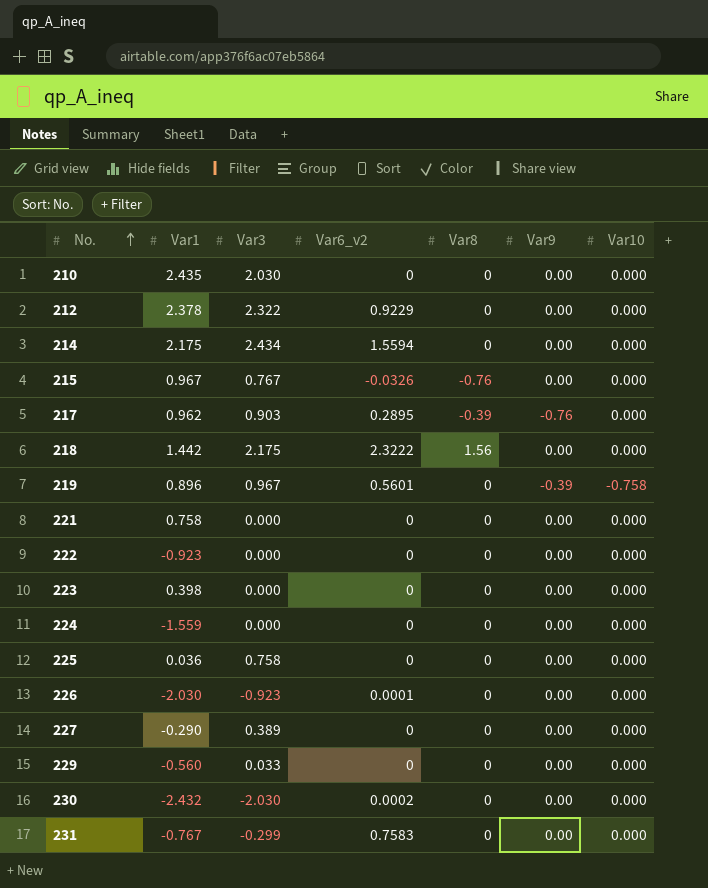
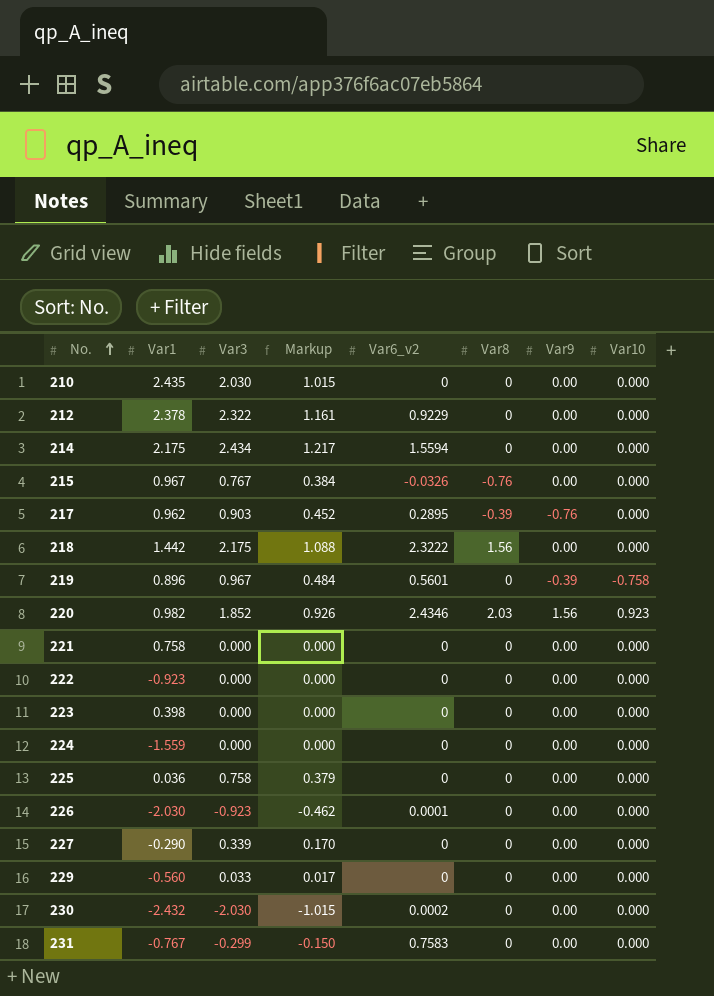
column Markup | formula: none -> [Var3] * 0.5
row 220: none -> 0.982 | 1.852 | 0.926 | 2.4346 | 2.03 | 1.56 | 0.923
227 | Var3: 0.389 -> 0.339

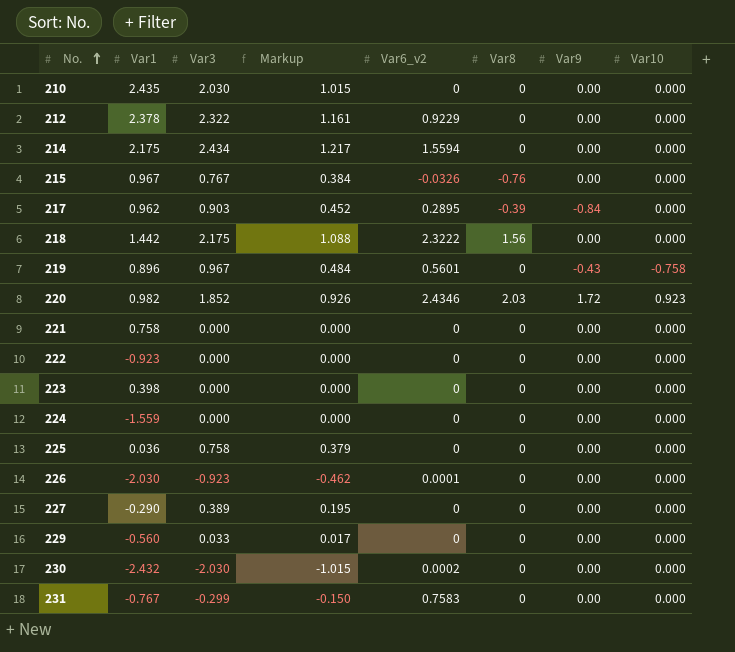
217 | Var9: -0.76 -> -0.84
219 | Var9: -0.39 -> -0.43
220 | Var9: 1.56 -> 1.72
227 | Var3: 0.339 -> 0.389
227 | Markup: 0.170 -> 0.195

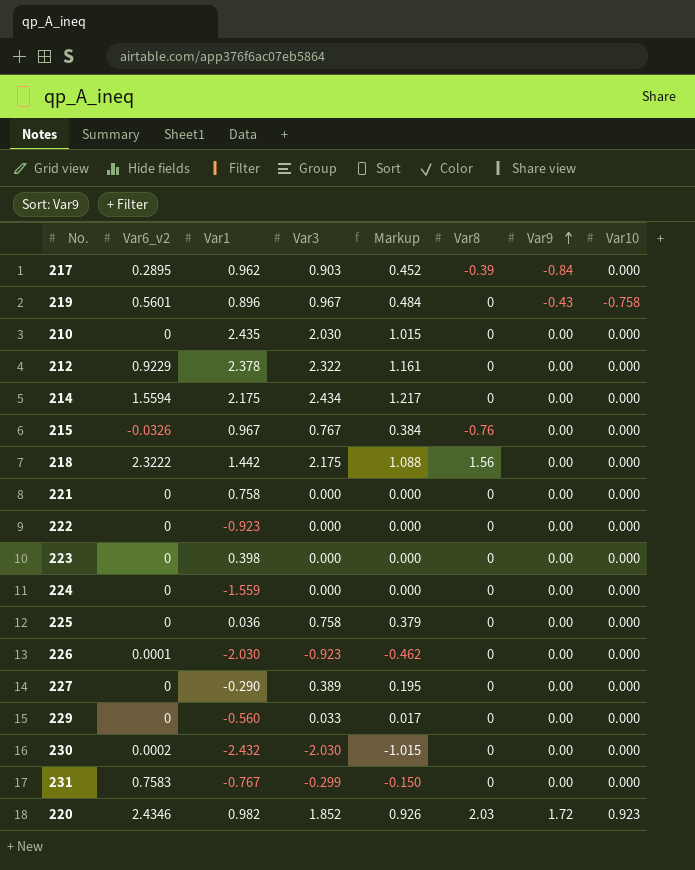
row order: No. ascending -> Var9 ascending
column Var6_v2 | position: 5 -> 2

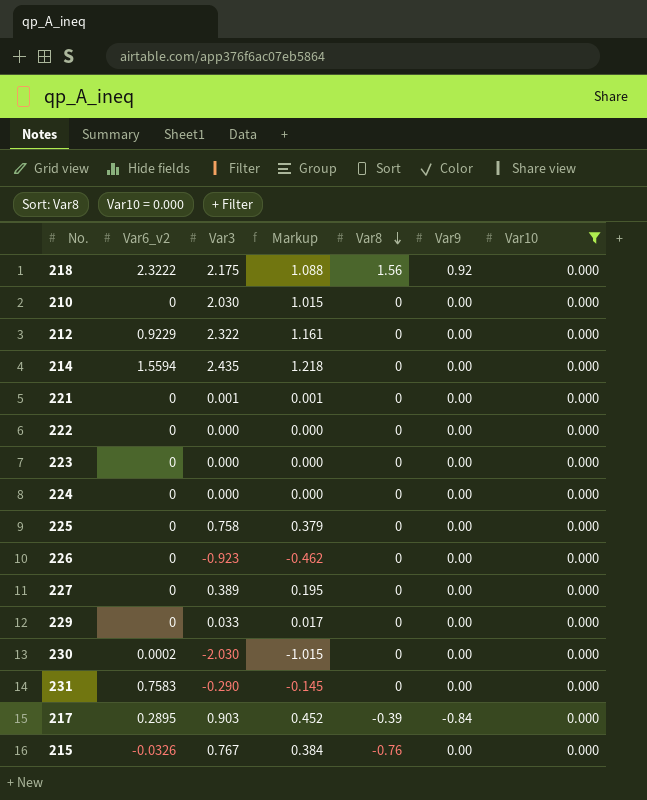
filter: none -> Var10 = 0.000
row order: Var9 ascending -> Var8 descending
column Var1 | position: 3 -> none
218 | Var9: 0.00 -> 0.92
214 | Var3: 2.434 -> 2.435
214 | Markup: 1.217 -> 1.218
221 | Var3: 0.000 -> 0.001
221 | Markup: 0.000 -> 0.001
226 | Var6_v2: 0.0001 -> 0
231 | Var3: -0.299 -> -0.290
231 | Markup: -0.150 -> -0.145

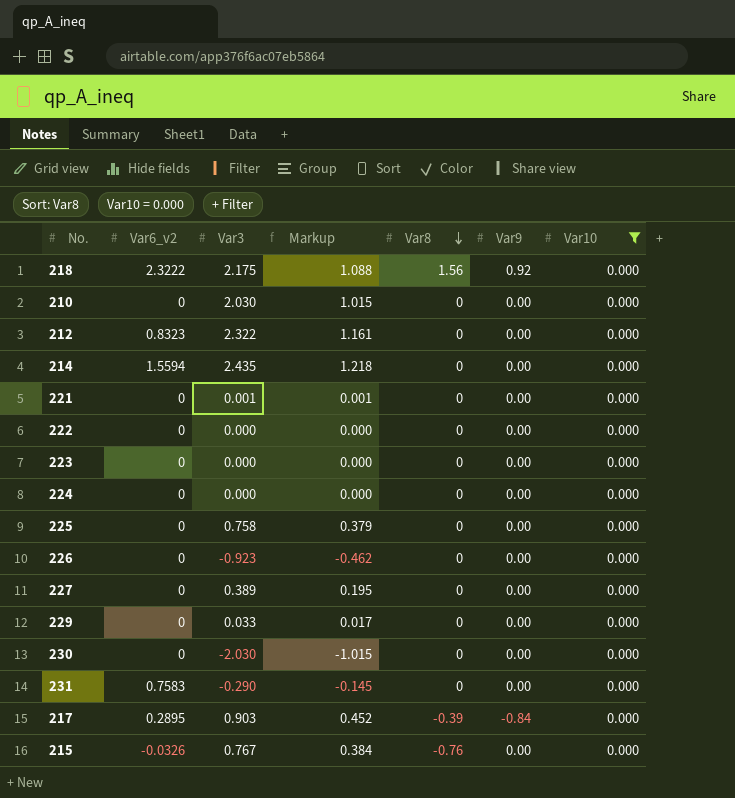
212 | Var6_v2: 0.9229 -> 0.8323
230 | Var6_v2: 0.0002 -> 0

